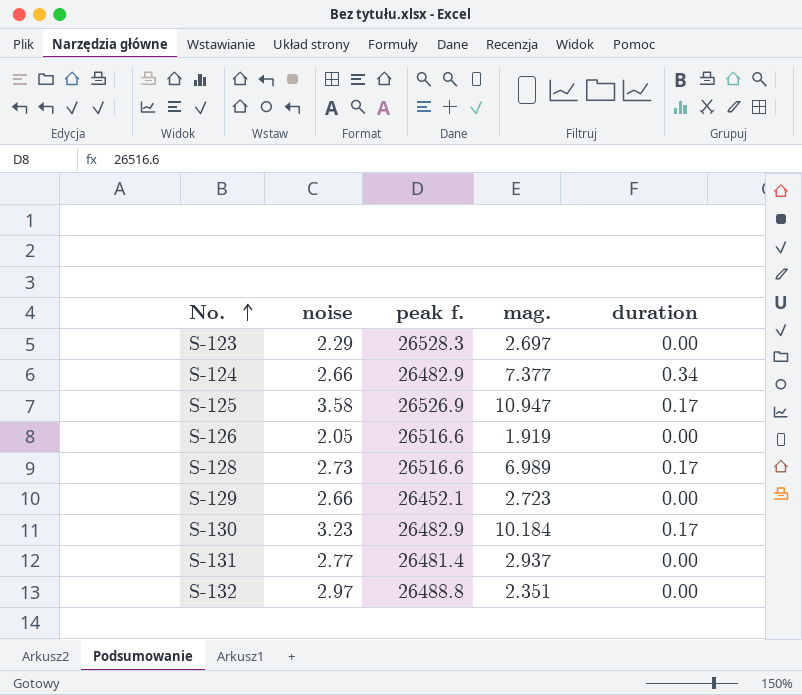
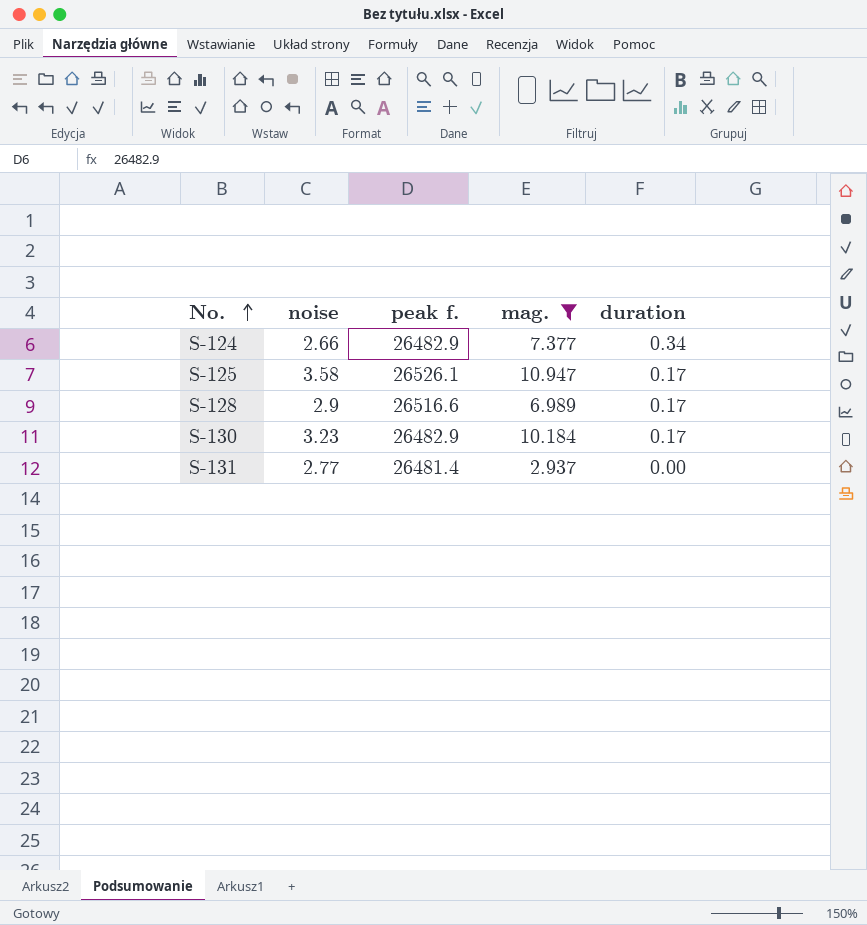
filter: none -> mag. >= 2.937
S-125 | peak f.: 26526.9 -> 26526.1
S-128 | noise: 2.73 -> 2.9

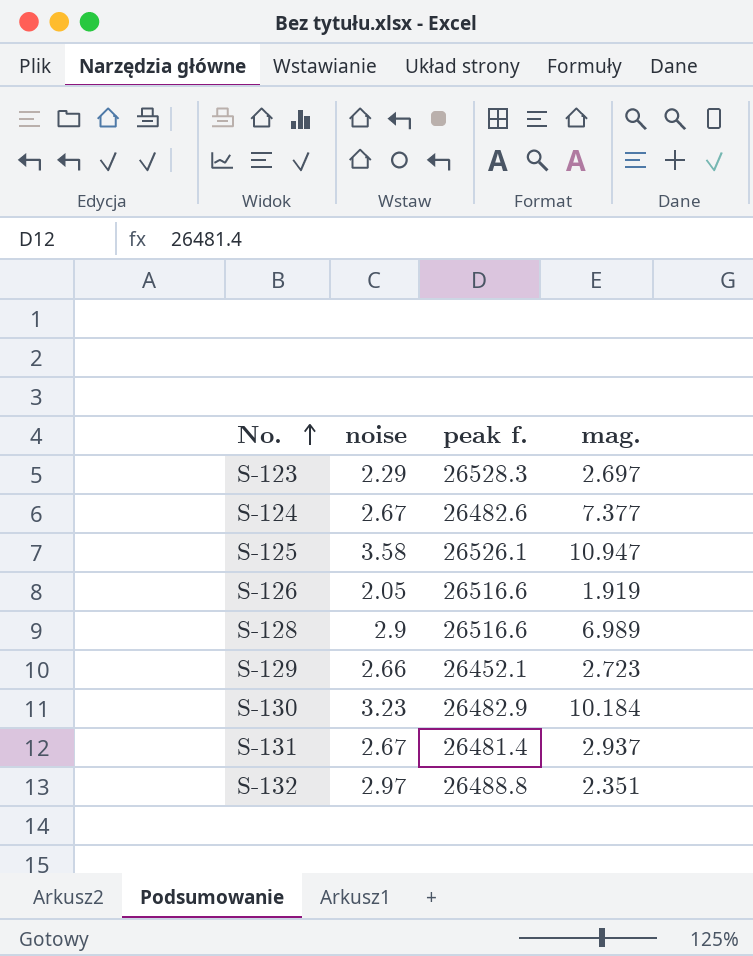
filter: mag. >= 2.937 -> none
column duration | position: 5 -> none
S-124 | noise: 2.66 -> 2.67
S-124 | peak f.: 26482.9 -> 26482.6
S-131 | noise: 2.77 -> 2.67

